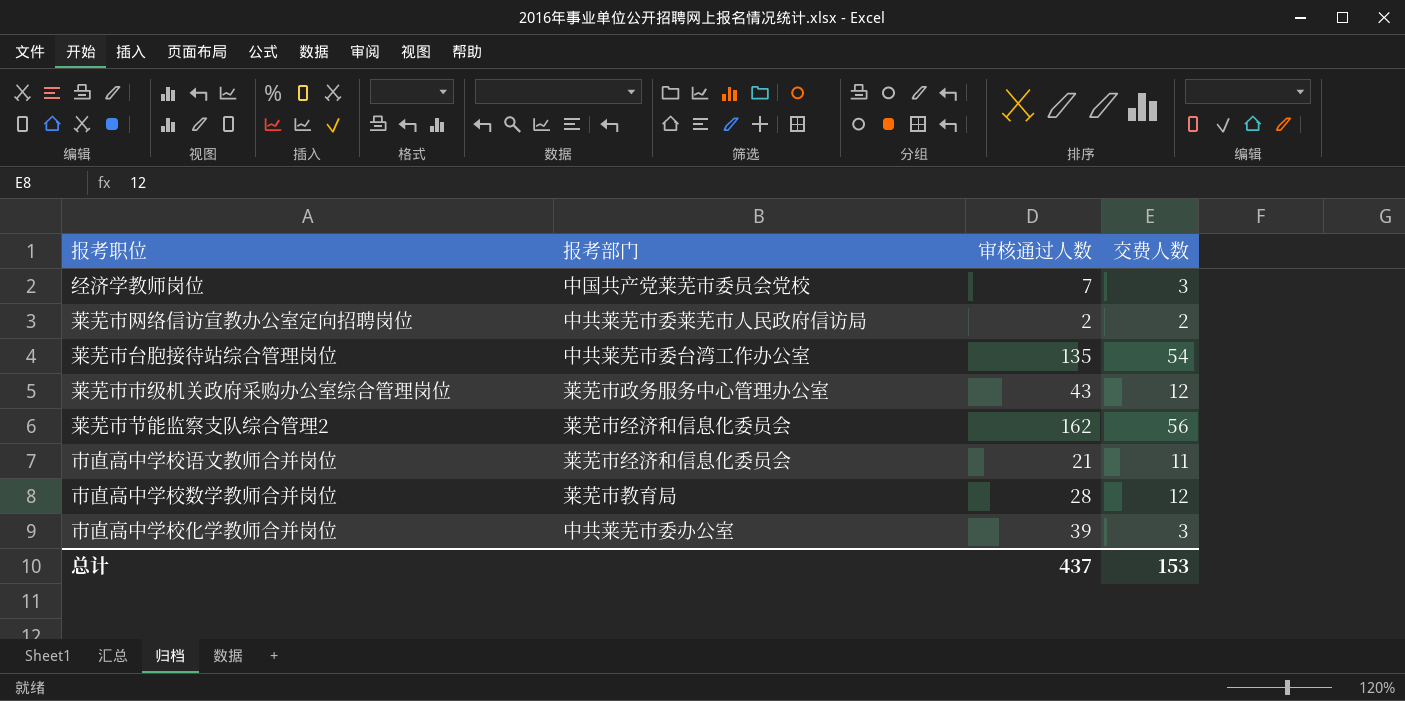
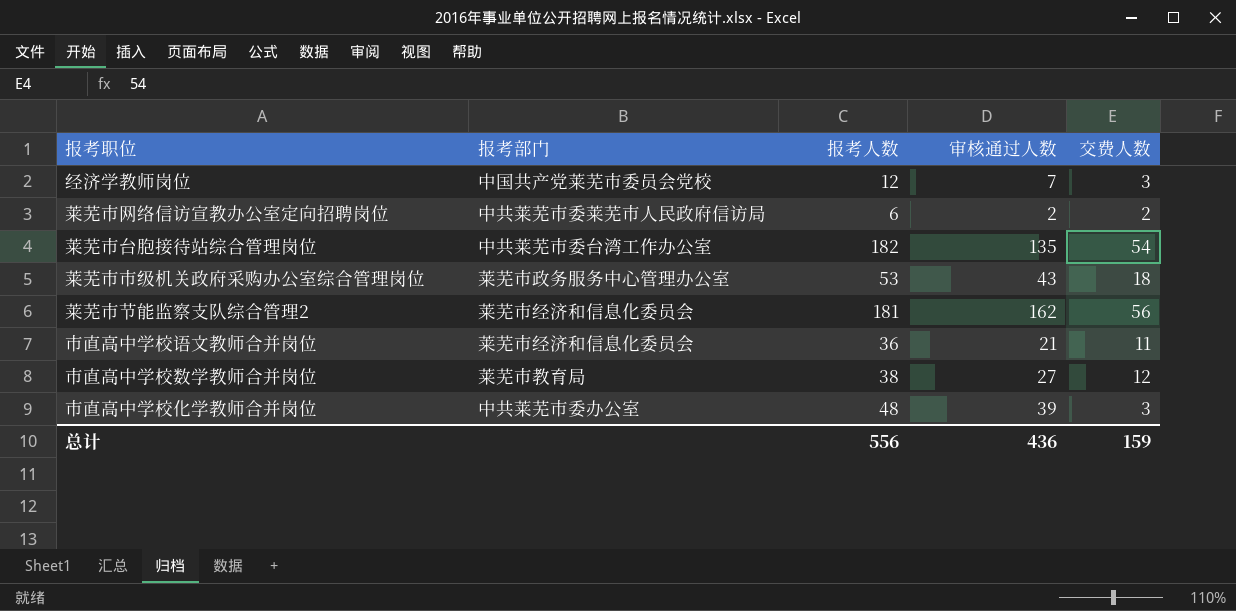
column 报考人数 | position: none -> 3
莱芜市市级机关政府采购办公室综合管理岗位 | 交费人数: 12 -> 18
市直高中学校数学教师合并岗位 | 审核通过人数: 28 -> 27
总计 | 审核通过人数: 437 -> 436
总计 | 交费人数: 153 -> 159

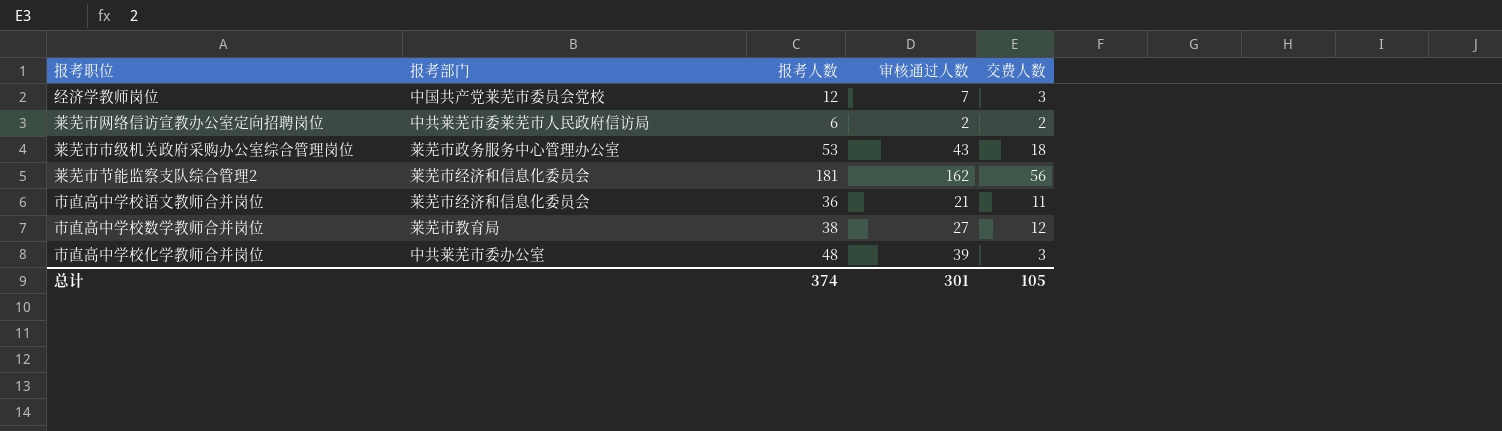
row 莱芜市台胞接待站综合管理岗位: 中共莱芜市委台湾工作办公室 | 182 | 135 | 54 -> none
总计 | 报考人数: 556 -> 374
总计 | 审核通过人数: 436 -> 301
总计 | 交费人数: 159 -> 105

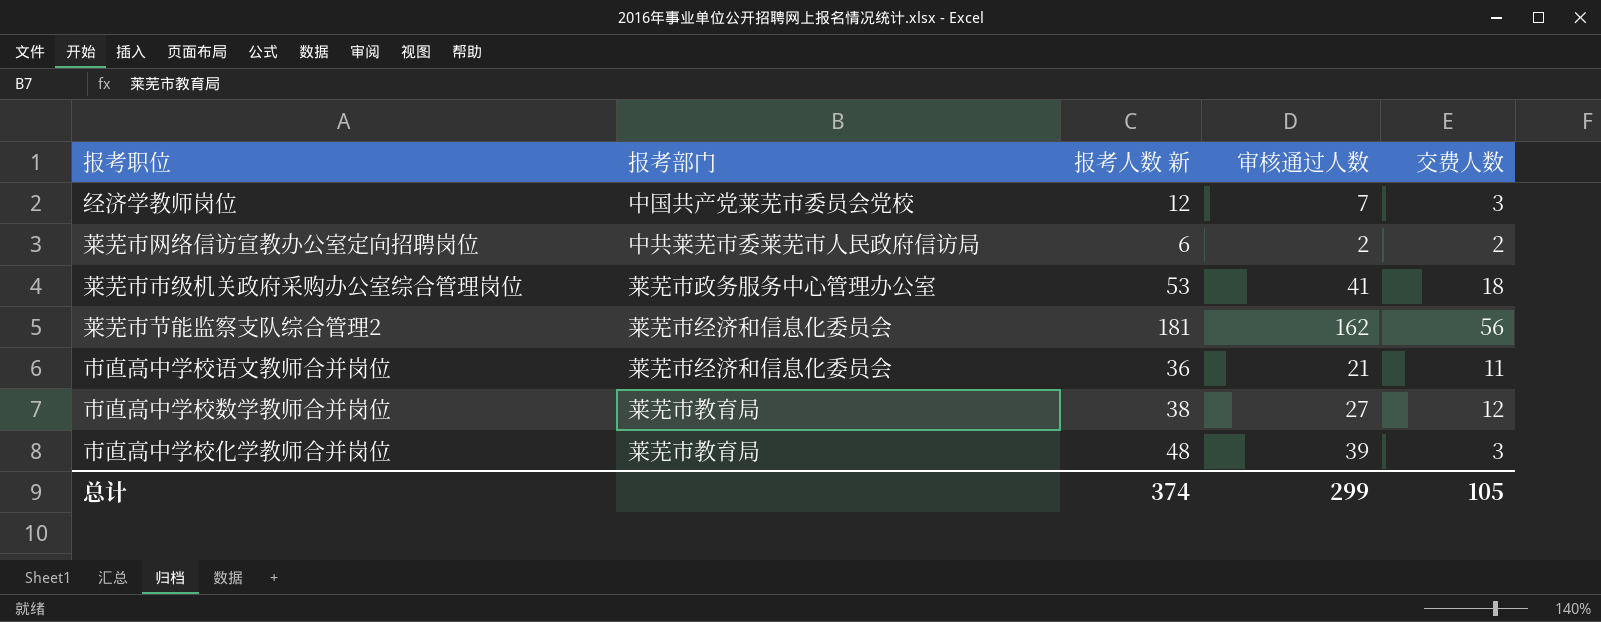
column name: 报考人数 -> 报考人数 新
莱芜市市级机关政府采购办公室综合管理岗位 | 审核通过人数: 43 -> 41
市直高中学校化学教师合并岗位 | 报考部门: 中共莱芜市委办公室 -> 莱芜市教育局
总计 | 审核通过人数: 301 -> 299

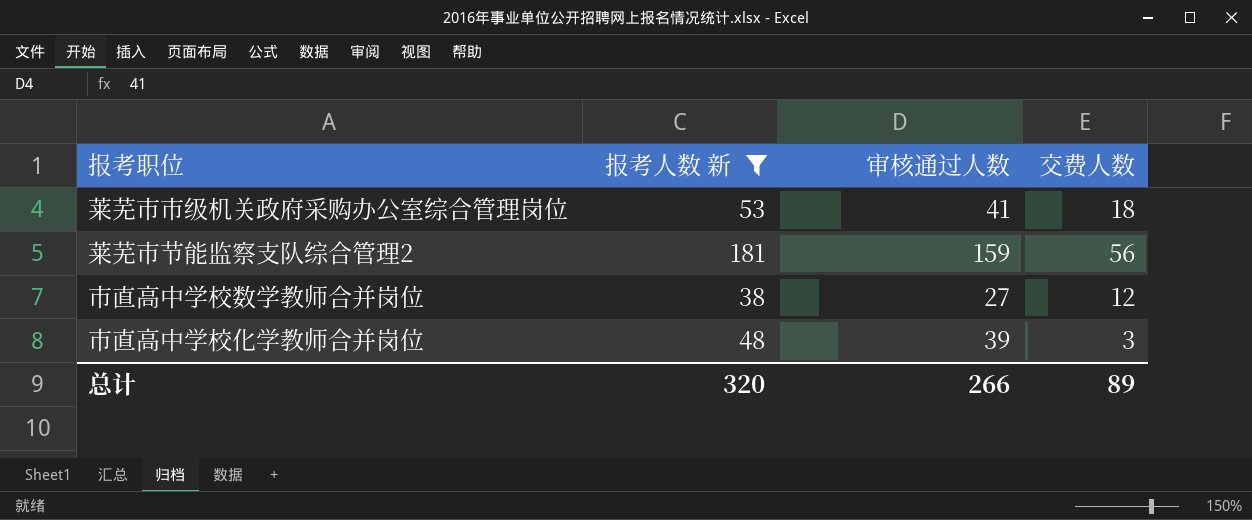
filter: none -> 报考人数 新 >= 38
column 报考部门 | position: 2 -> none
莱芜市节能监察支队综合管理2 | 审核通过人数: 162 -> 159
总计 | 报考人数 新: 374 -> 320
总计 | 审核通过人数: 299 -> 266
总计 | 交费人数: 105 -> 89

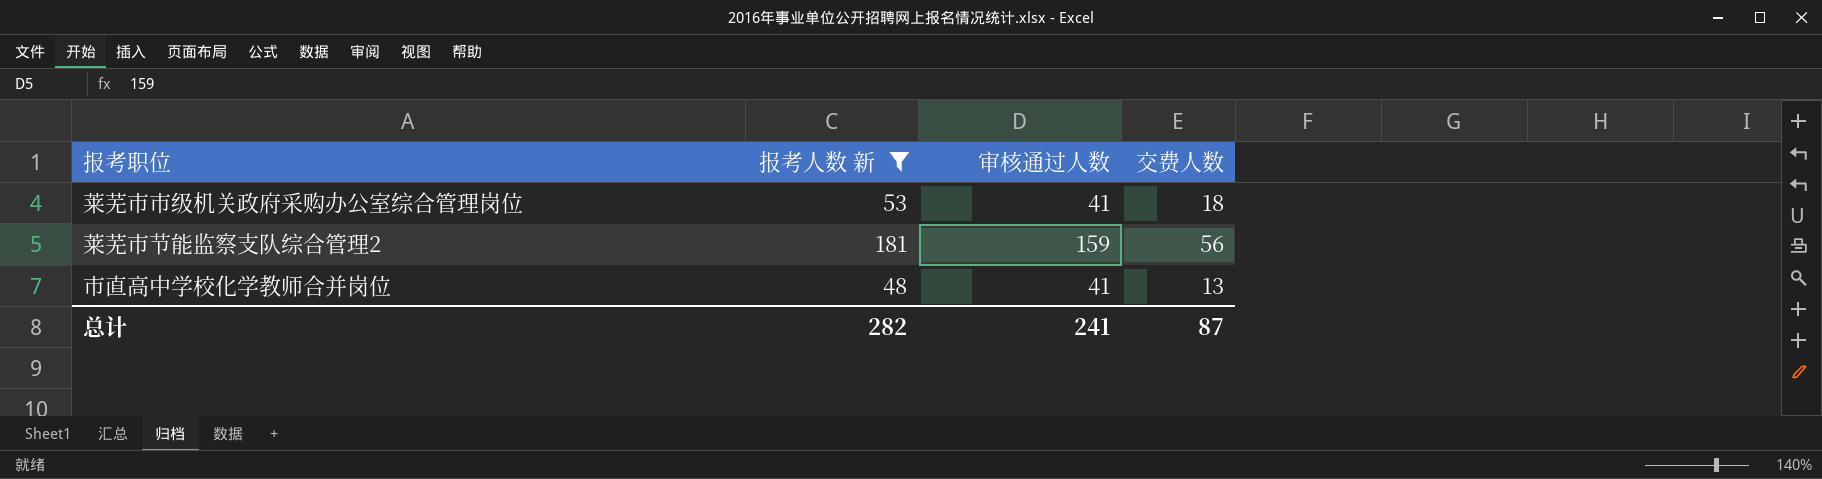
row 市直高中学校数学教师合并岗位: 38 | 27 | 12 -> none
市直高中学校化学教师合并岗位 | 审核通过人数: 39 -> 41
市直高中学校化学教师合并岗位 | 交费人数: 3 -> 13
总计 | 报考人数 新: 320 -> 282
总计 | 审核通过人数: 266 -> 241
总计 | 交费人数: 89 -> 87

